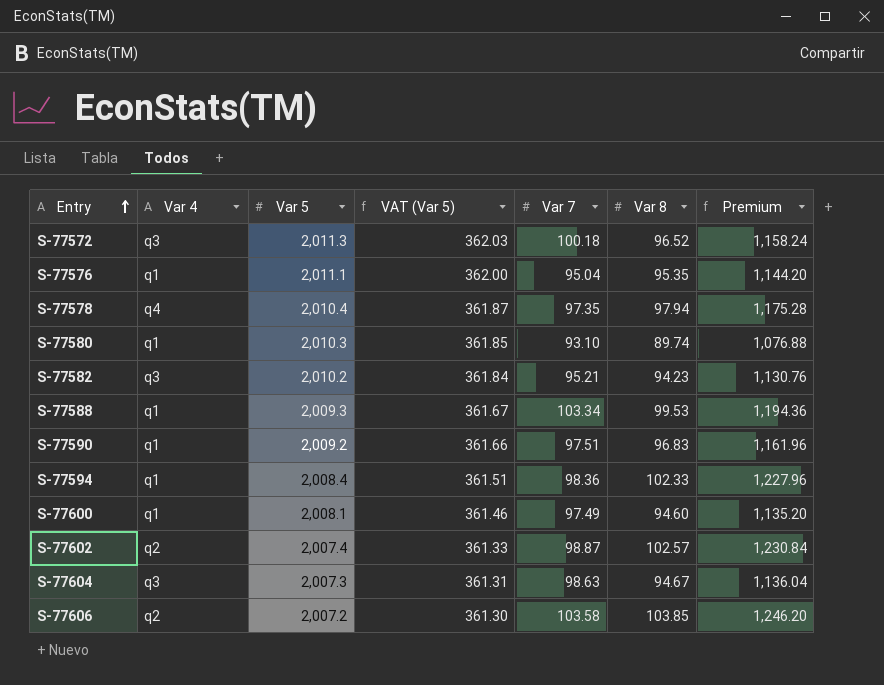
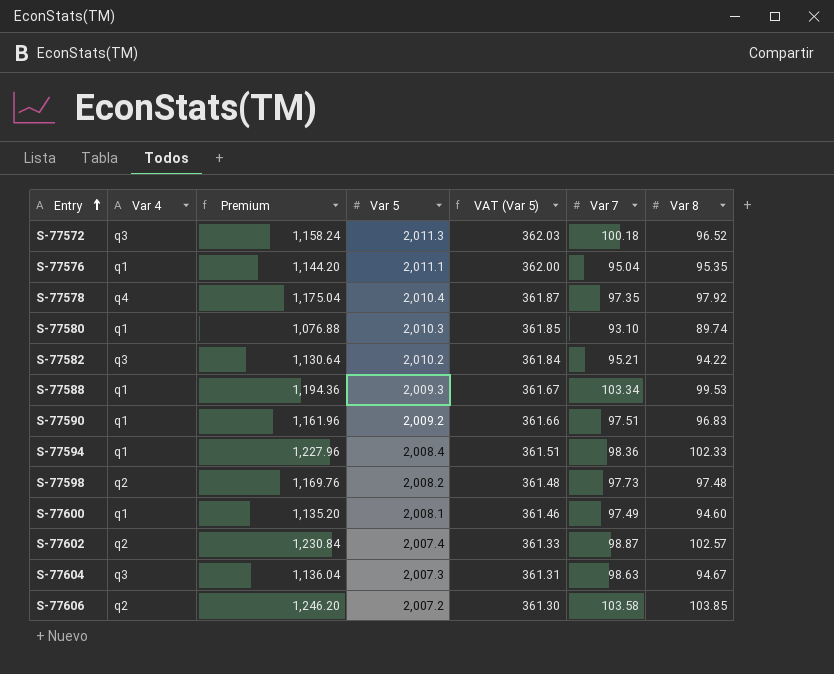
column Premium | position: 7 -> 3
S-77578 | Premium: 1,175.28 -> 1,175.04
S-77578 | Var 8: 97.94 -> 97.92
S-77582 | Premium: 1,130.76 -> 1,130.64
S-77582 | Var 8: 94.23 -> 94.22
row S-77598: none -> q2 | 1,169.76 | 2,008.2 | 361.48 | 97.73 | 97.48

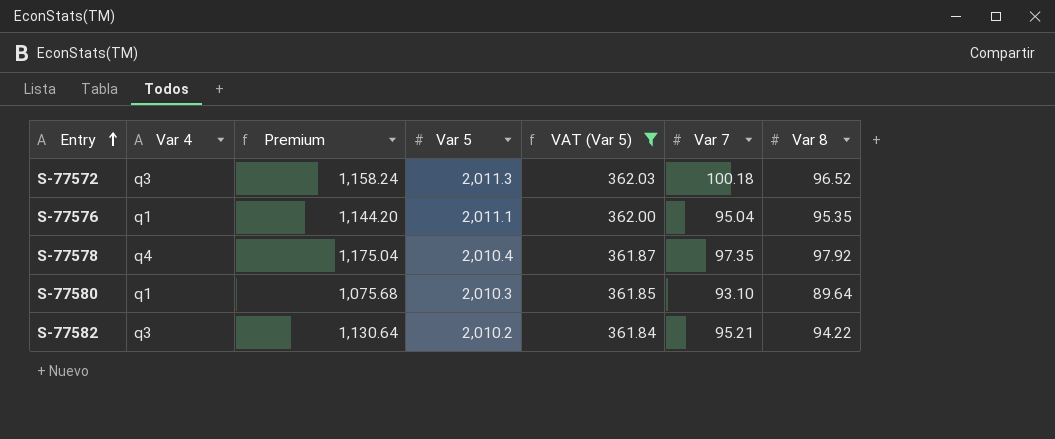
filter: none -> VAT (Var 5) >= 361.84
S-77580 | Premium: 1,076.88 -> 1,075.68
S-77580 | Var 8: 89.74 -> 89.64

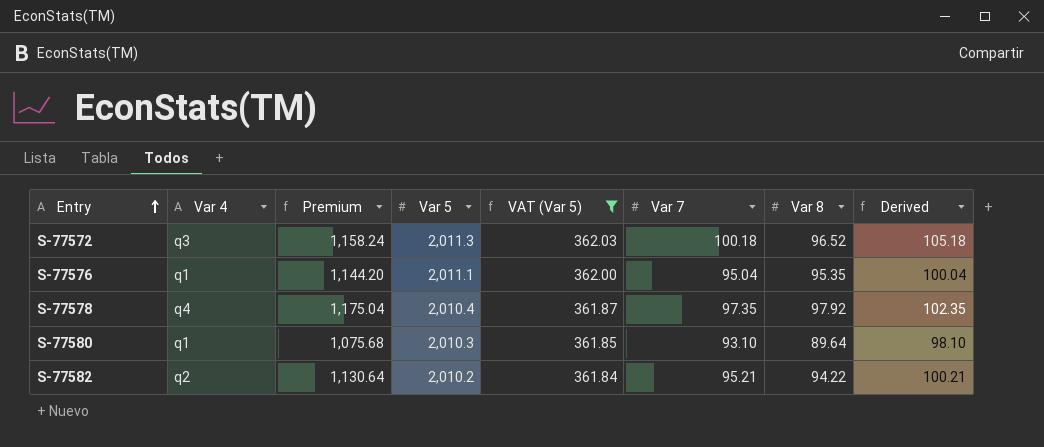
column Derived | formula: none -> [Var 7] + 5
S-77582 | Var 4: q3 -> q2

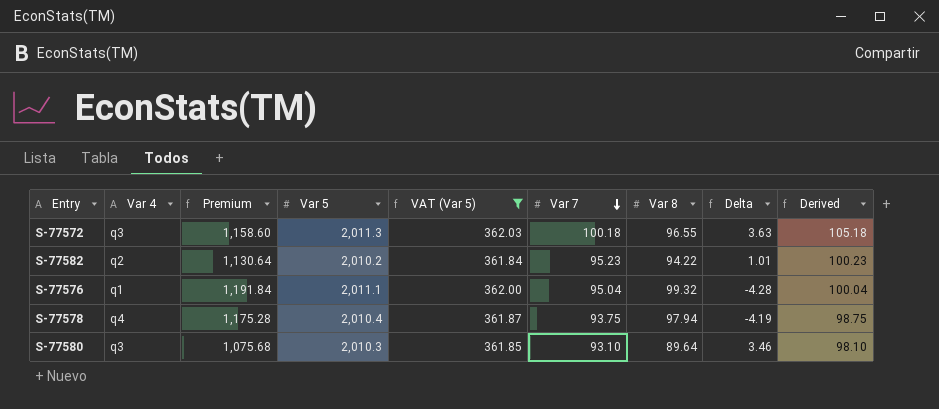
row order: Entry ascending -> Var 7 descending
column Delta | formula: none -> [Var 7] - [Var 8]
S-77572 | Premium: 1,158.24 -> 1,158.60
S-77572 | Var 8: 96.52 -> 96.55
S-77582 | Var 7: 95.21 -> 95.23
S-77582 | Derived: 100.21 -> 100.23
S-77576 | Premium: 1,144.20 -> 1,191.84
S-77576 | Var 8: 95.35 -> 99.32
S-77578 | Premium: 1,175.04 -> 1,175.28
S-77578 | Var 7: 97.35 -> 93.75
S-77578 | Var 8: 97.92 -> 97.94
S-77578 | Derived: 102.35 -> 98.75
S-77580 | Var 4: q1 -> q3

